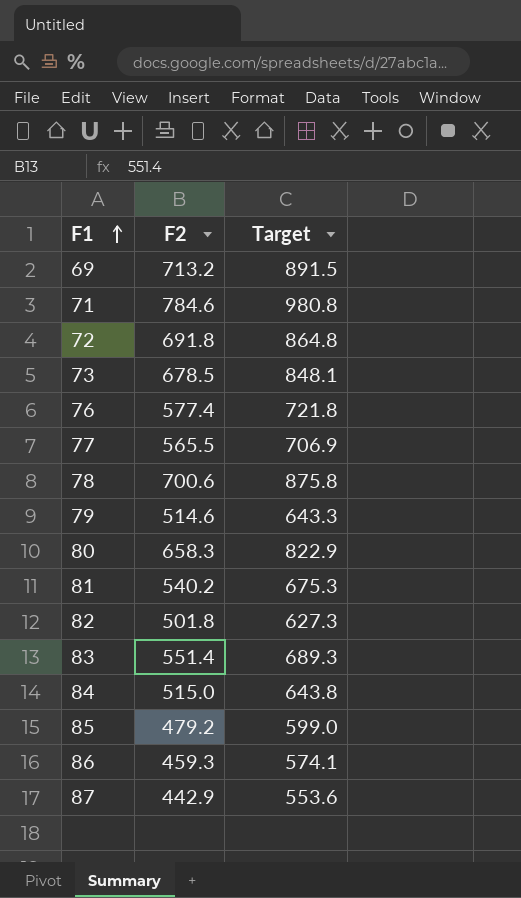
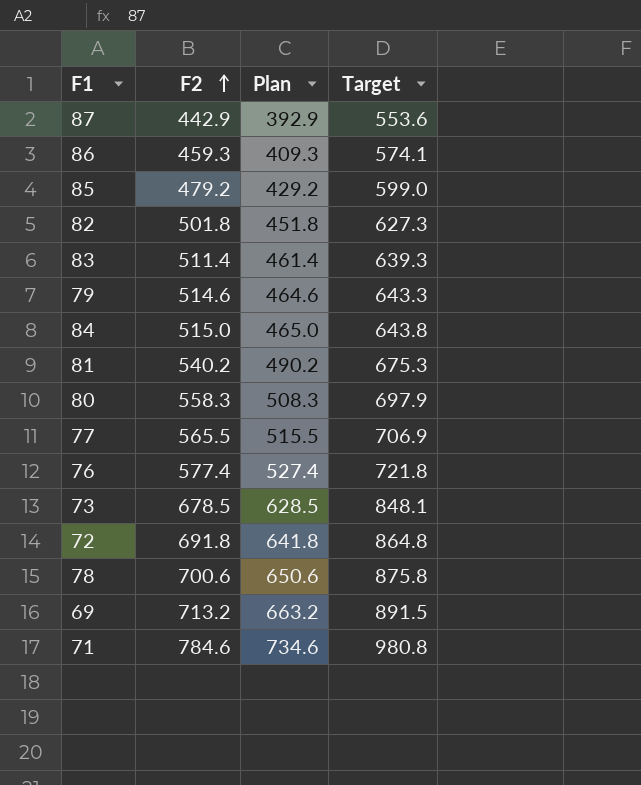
row order: F1 ascending -> F2 ascending
column Plan | formula: none -> [F2] - 50
83 | F2: 551.4 -> 511.4
83 | Target: 689.3 -> 639.3
80 | F2: 658.3 -> 558.3
80 | Target: 822.9 -> 697.9

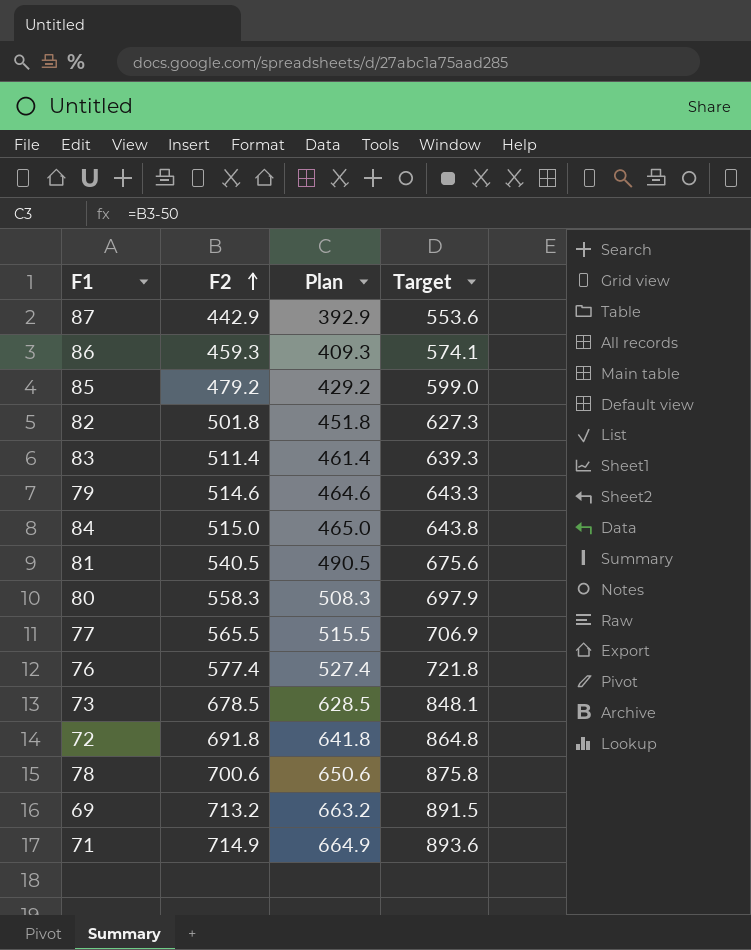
81 | F2: 540.2 -> 540.5
81 | Plan: 490.2 -> 490.5
81 | Target: 675.3 -> 675.6
71 | F2: 784.6 -> 714.9
71 | Plan: 734.6 -> 664.9
71 | Target: 980.8 -> 893.6

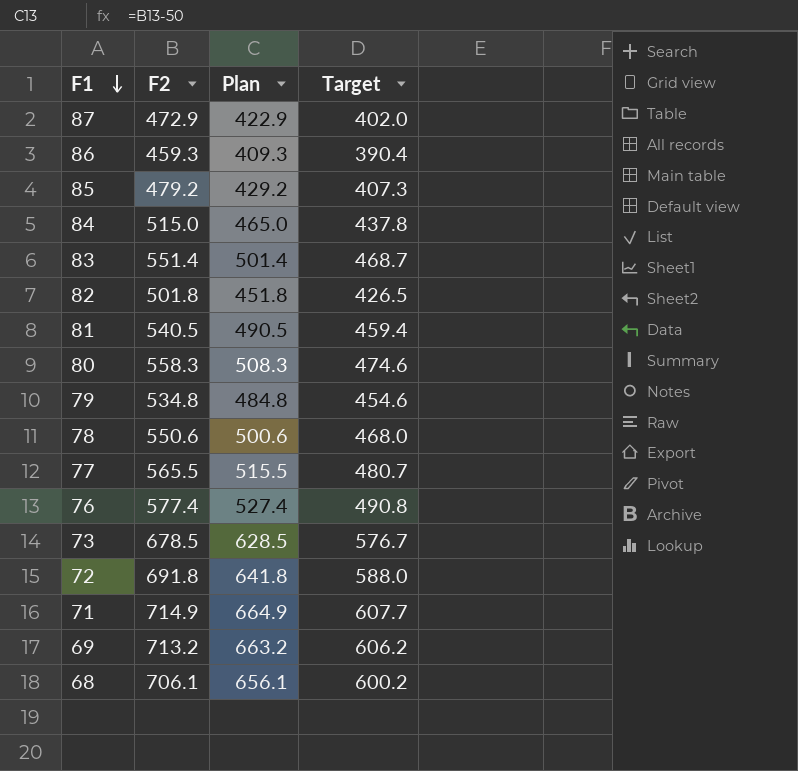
row order: F2 ascending -> F1 descending
column Target | formula: [F2] * 1.25 -> [F2] * 0.85
87 | F2: 442.9 -> 472.9
87 | Plan: 392.9 -> 422.9
83 | F2: 511.4 -> 551.4
83 | Plan: 461.4 -> 501.4
79 | F2: 514.6 -> 534.8
79 | Plan: 464.6 -> 484.8
78 | F2: 700.6 -> 550.6
78 | Plan: 650.6 -> 500.6
row 68: none -> 706.1 | 656.1 | 600.2

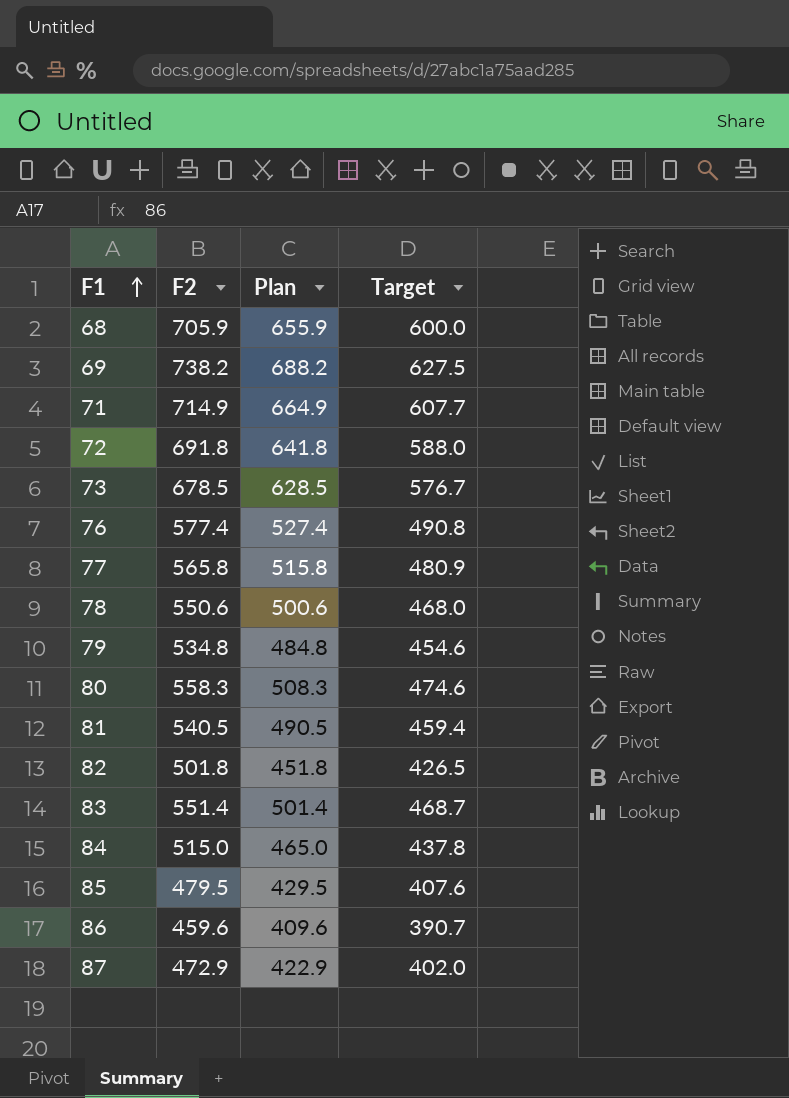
row order: F1 descending -> F1 ascending
68 | F2: 706.1 -> 705.9
68 | Plan: 656.1 -> 655.9
68 | Target: 600.2 -> 600.0
69 | F2: 713.2 -> 738.2
69 | Plan: 663.2 -> 688.2
69 | Target: 606.2 -> 627.5
77 | F2: 565.5 -> 565.8
77 | Plan: 515.5 -> 515.8
77 | Target: 480.7 -> 480.9
85 | F2: 479.2 -> 479.5
85 | Plan: 429.2 -> 429.5
85 | Target: 407.3 -> 407.6
86 | F2: 459.3 -> 459.6
86 | Plan: 409.3 -> 409.6
86 | Target: 390.4 -> 390.7

